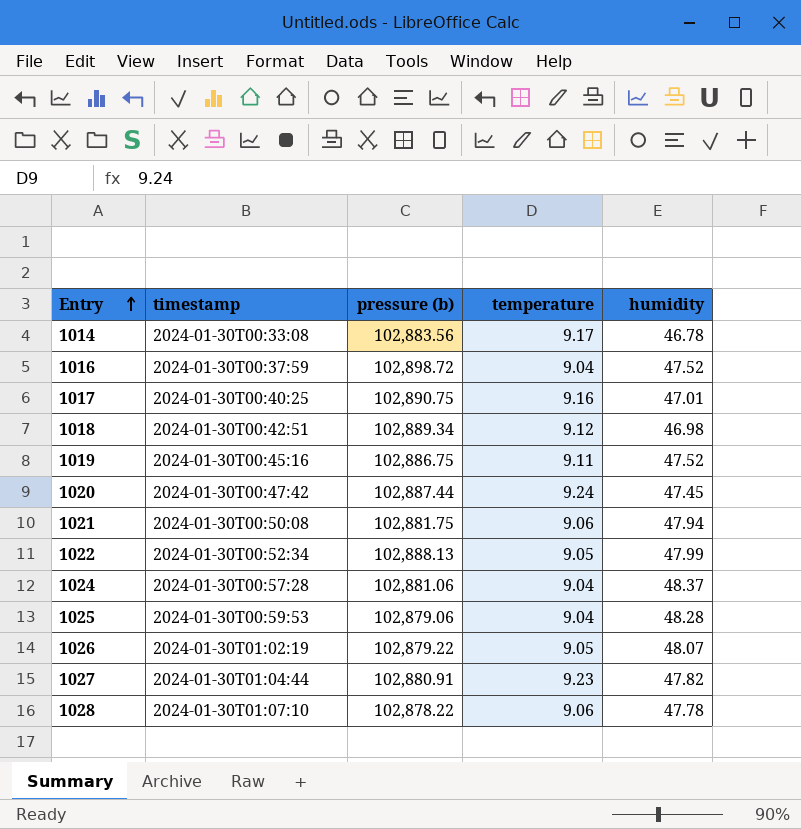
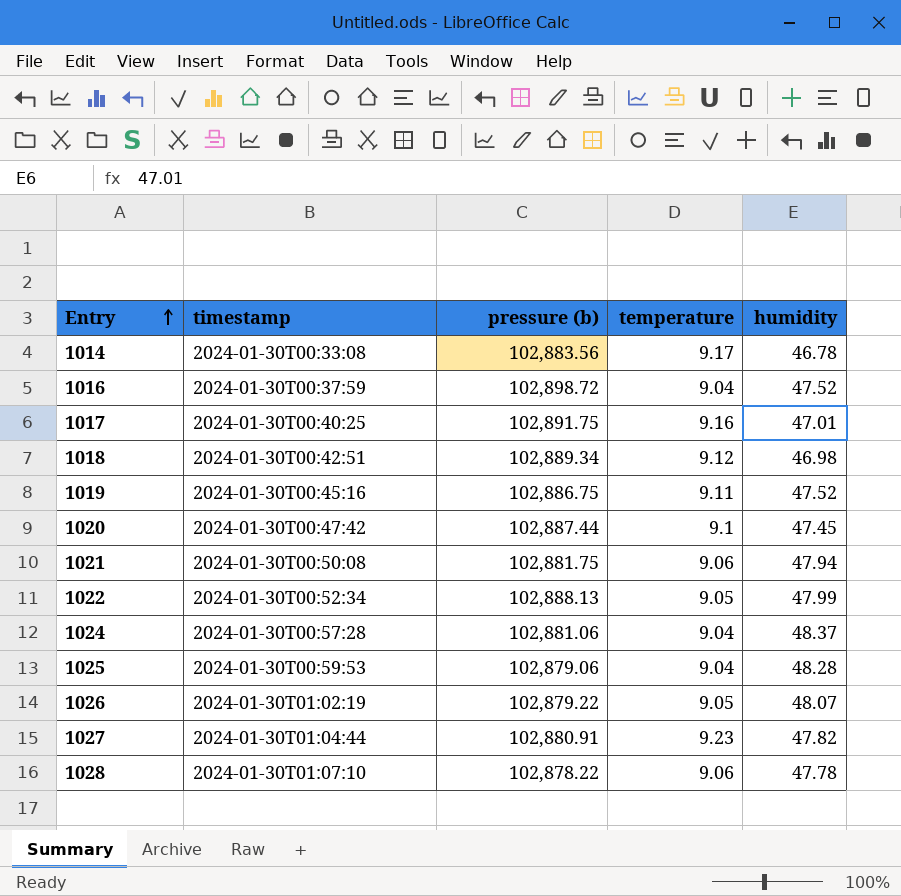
1017 | pressure (b): 102,890.75 -> 102,891.75
1020 | temperature: 9.24 -> 9.1

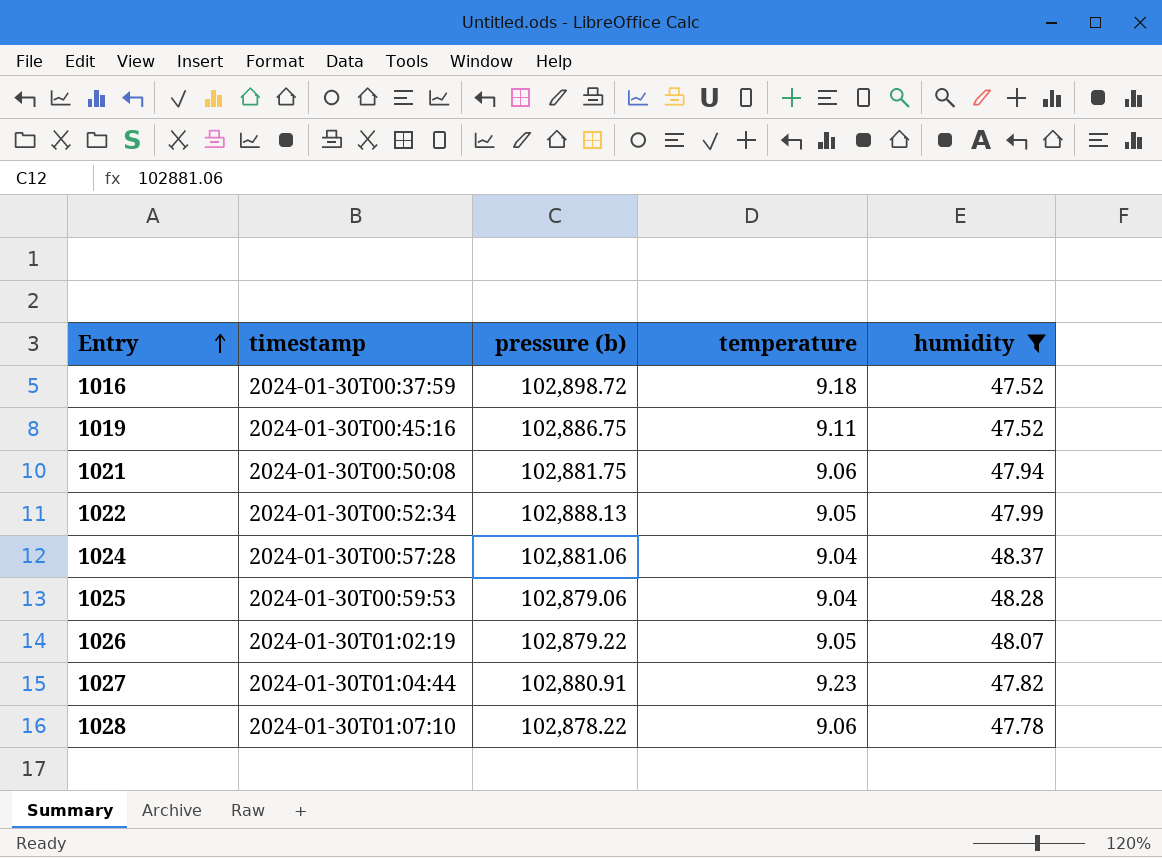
filter: none -> humidity >= 47.52
1016 | temperature: 9.04 -> 9.18

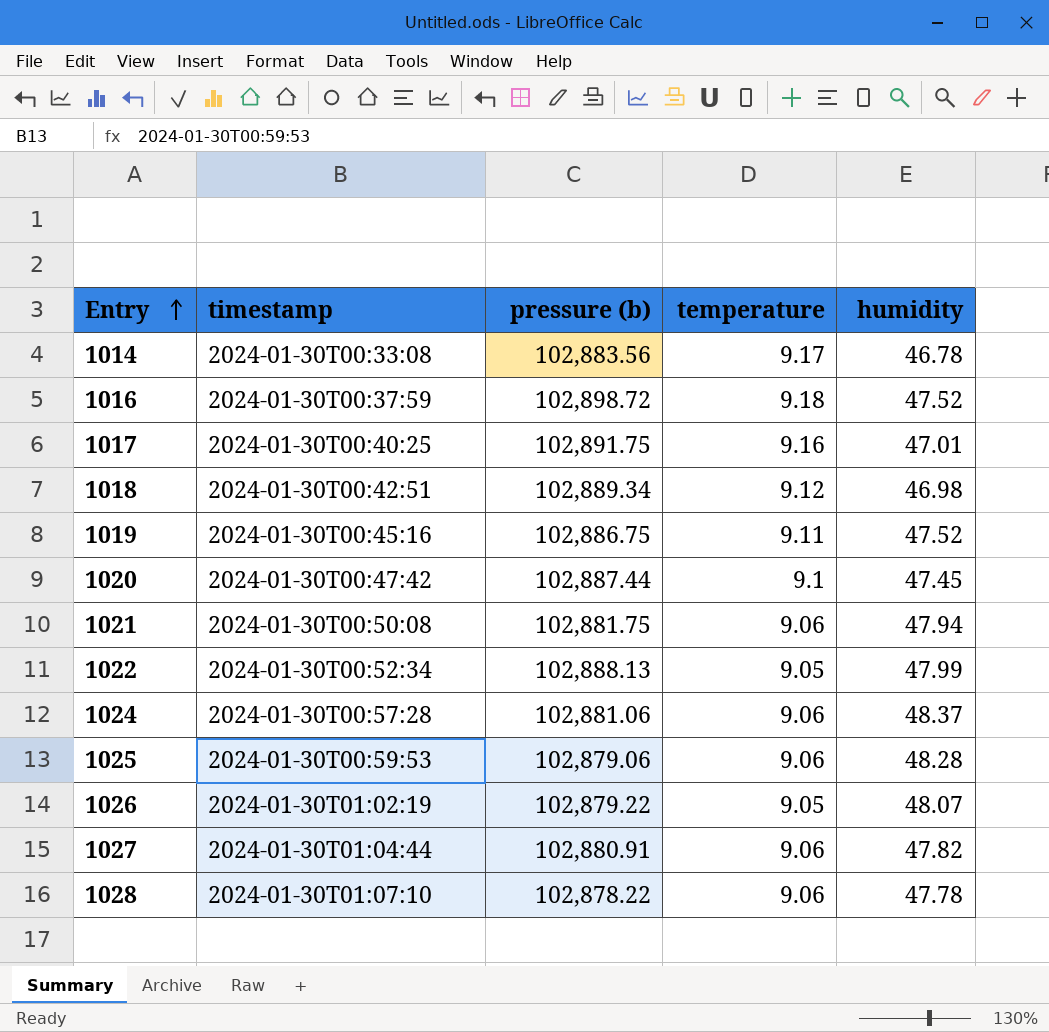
filter: humidity >= 47.52 -> none
1024 | temperature: 9.04 -> 9.06
1025 | temperature: 9.04 -> 9.06
1027 | temperature: 9.23 -> 9.06

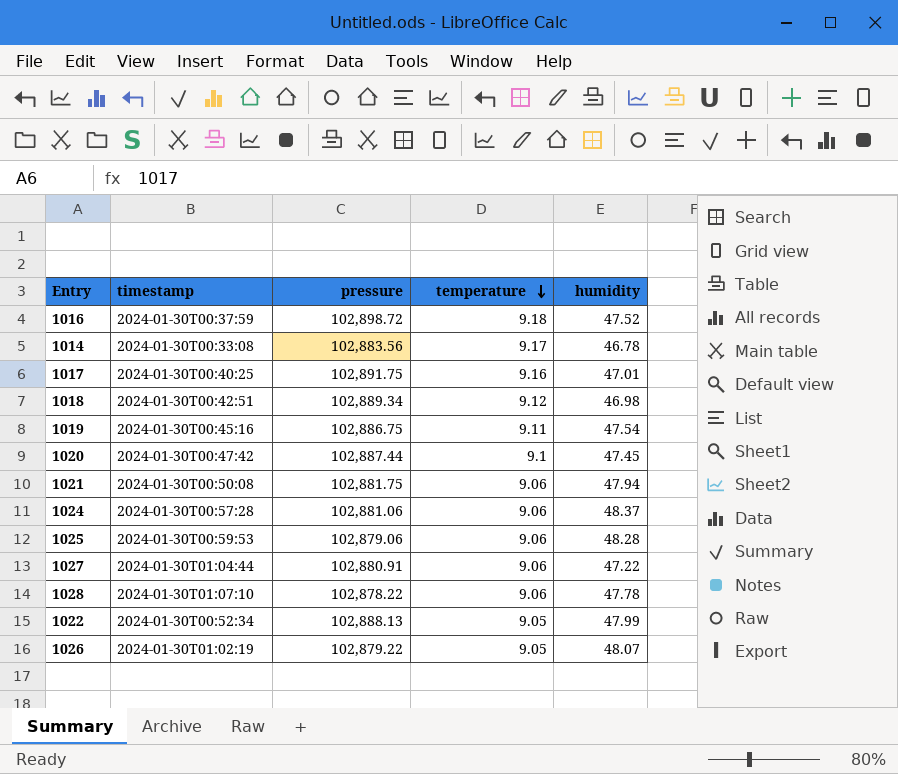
row order: Entry ascending -> temperature descending
column name: pressure (b) -> pressure
1019 | humidity: 47.52 -> 47.54
1027 | humidity: 47.82 -> 47.22

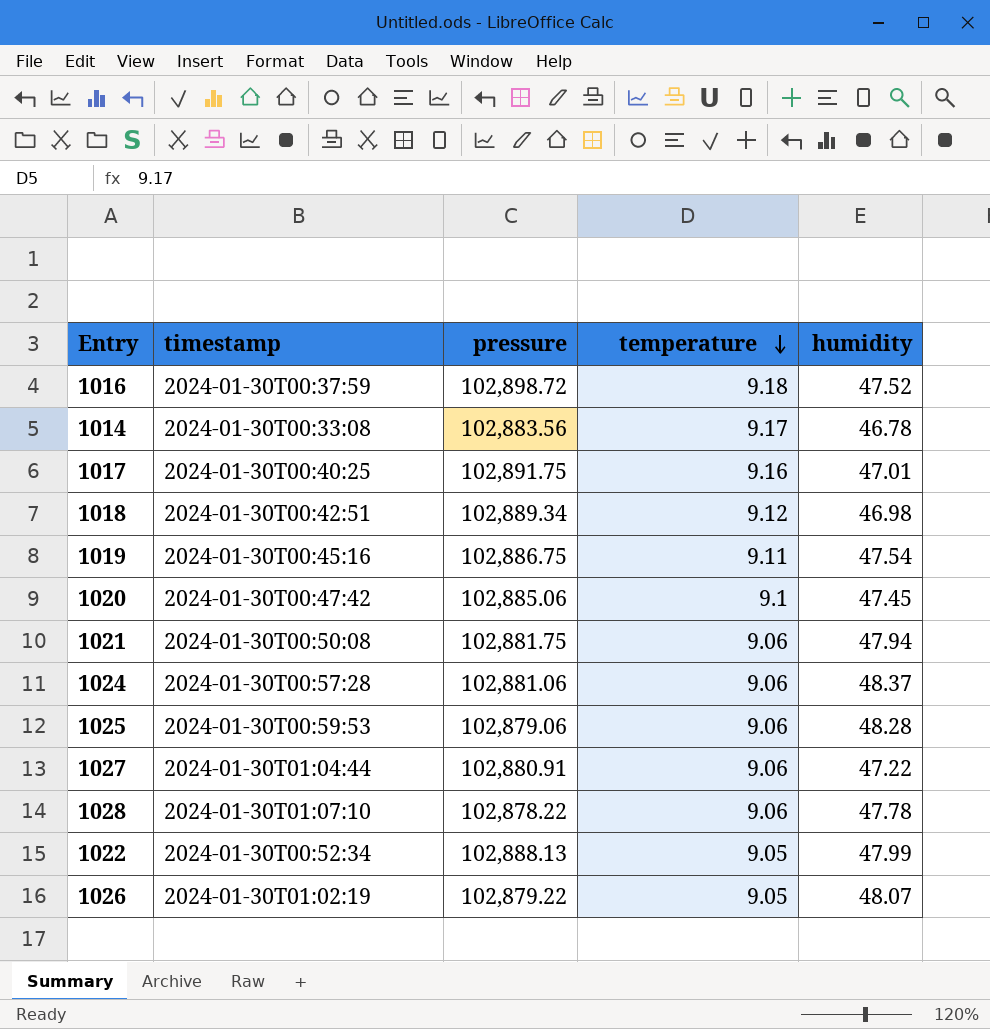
1020 | pressure: 102,887.44 -> 102,885.06

